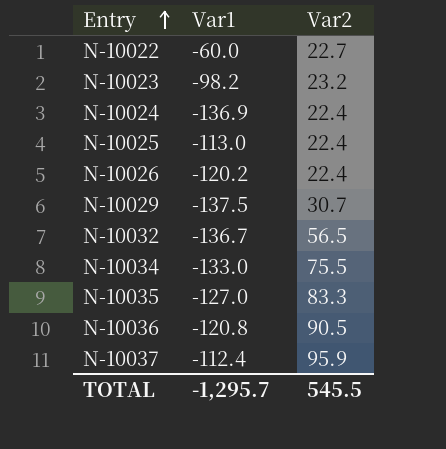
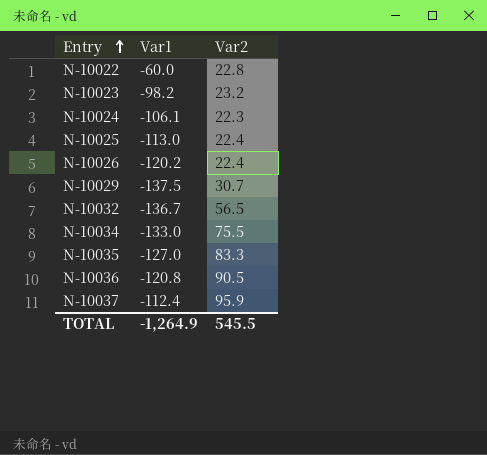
N-10022 | Var2: 22.7 -> 22.8
N-10024 | Var1: -136.9 -> -106.1
N-10024 | Var2: 22.4 -> 22.3
TOTAL | Var1: -1,295.7 -> -1,264.9

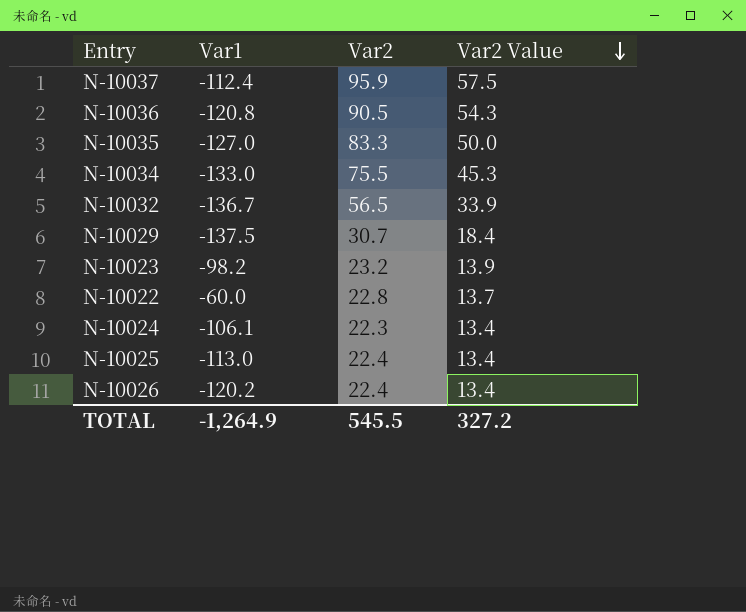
row order: Entry ascending -> Var2 Value descending
column Var2 Value | formula: none -> [Var2] * 0.6

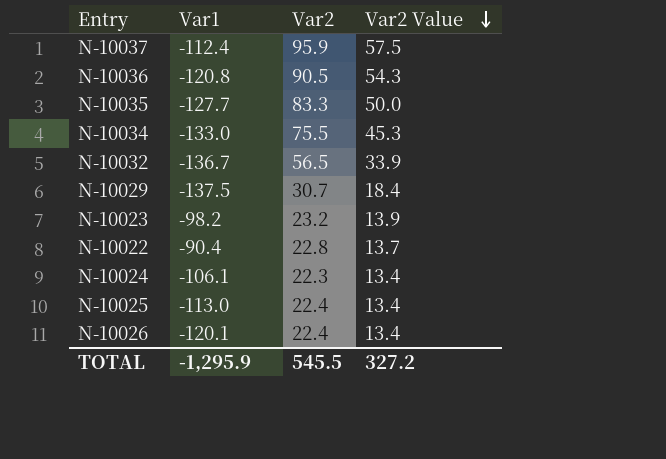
N-10035 | Var1: -127.0 -> -127.7
N-10022 | Var1: -60.0 -> -90.4
N-10026 | Var1: -120.2 -> -120.1
TOTAL | Var1: -1,264.9 -> -1,295.9

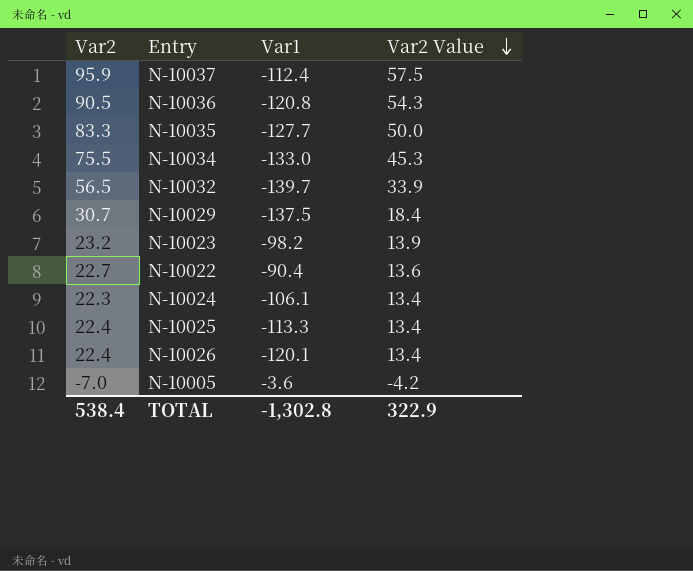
column Var2 | position: 3 -> 1
N-10032 | Var1: -136.7 -> -139.7
N-10022 | Var2: 22.8 -> 22.7
N-10022 | Var2 Value: 13.7 -> 13.6
N-10025 | Var1: -113.0 -> -113.3
row N-10005: none -> -7.0 | -3.6 | -4.2
TOTAL | Var2: 545.5 -> 538.4
TOTAL | Var1: -1,295.9 -> -1,302.8
TOTAL | Var2 Value: 327.2 -> 322.9

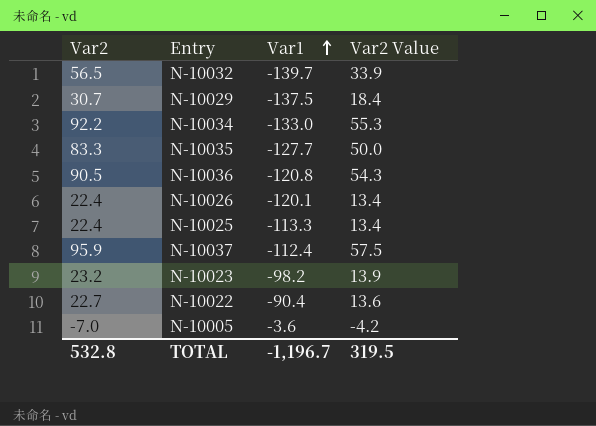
row order: Var2 Value descending -> Var1 ascending
row N-10024: 22.3 | -106.1 | 13.4 -> none
N-10034 | Var2: 75.5 -> 92.2
N-10034 | Var2 Value: 45.3 -> 55.3
TOTAL | Var2: 538.4 -> 532.8
TOTAL | Var1: -1,302.8 -> -1,196.7
TOTAL | Var2 Value: 322.9 -> 319.5

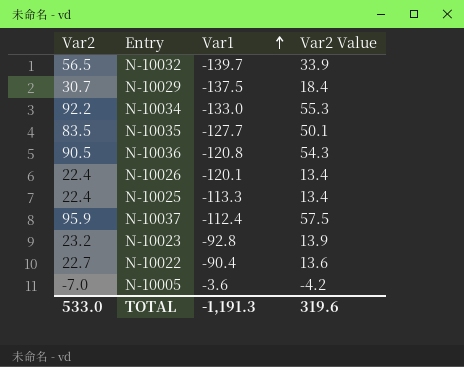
N-10035 | Var2: 83.3 -> 83.5
N-10035 | Var2 Value: 50.0 -> 50.1
N-10023 | Var1: -98.2 -> -92.8
TOTAL | Var2: 532.8 -> 533.0
TOTAL | Var1: -1,196.7 -> -1,191.3
TOTAL | Var2 Value: 319.5 -> 319.6

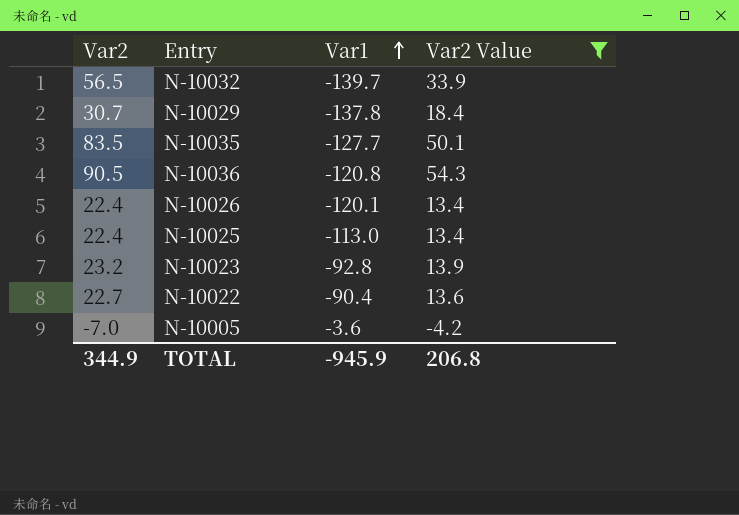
filter: none -> Var2 Value <= 54.3
N-10029 | Var1: -137.5 -> -137.8
N-10025 | Var1: -113.3 -> -113.0
TOTAL | Var2: 533.0 -> 344.9
TOTAL | Var1: -1,191.3 -> -945.9
TOTAL | Var2 Value: 319.6 -> 206.8

